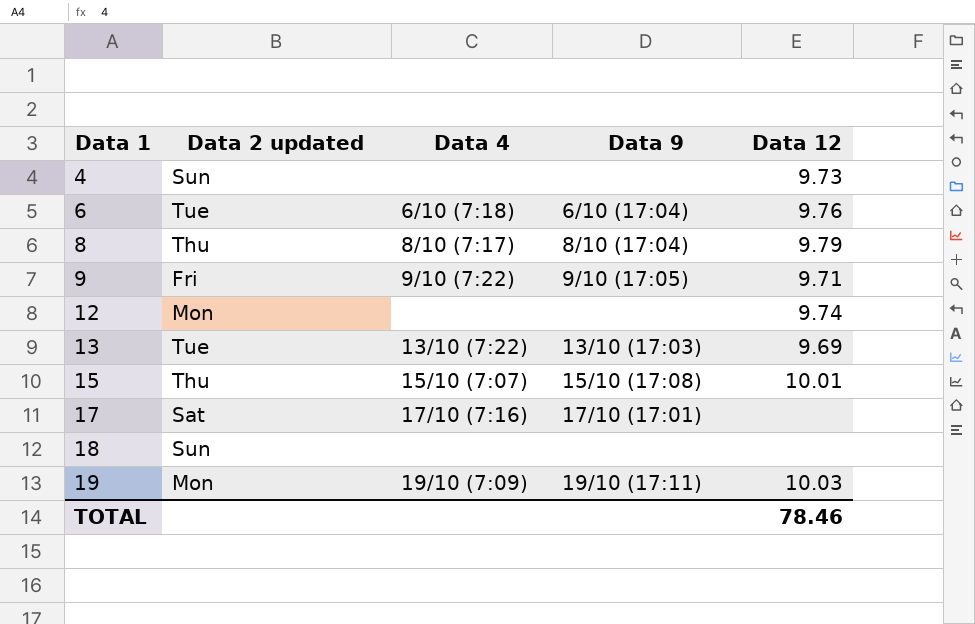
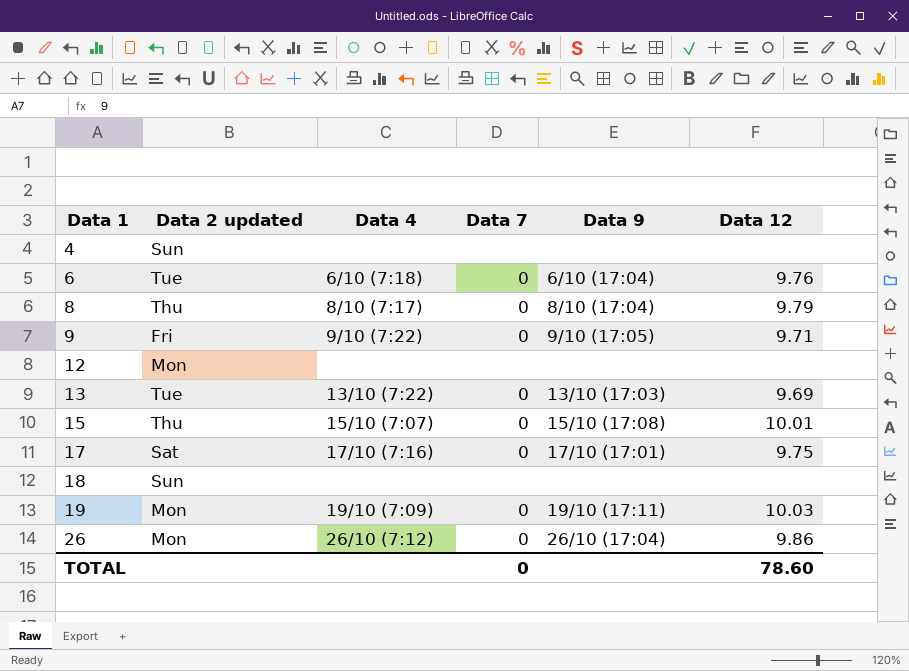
column Data 7 | position: none -> 4
4 | Data 12: 9.73 -> none
12 | Data 12: 9.74 -> none
17 | Data 12: none -> 9.75
row 26: none -> Mon | 26/10 (7:12) | 0 | 26/10 (17:04) | 9.86
TOTAL | Data 12: 78.46 -> 78.60

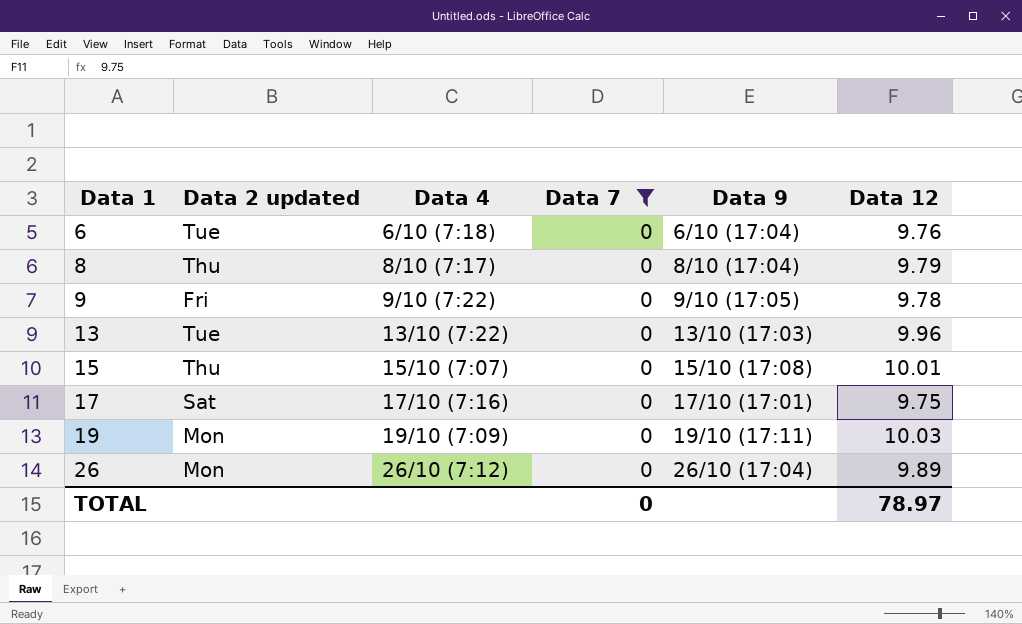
filter: none -> Data 7 = 0
9 | Data 12: 9.71 -> 9.78
13 | Data 12: 9.69 -> 9.96
26 | Data 12: 9.86 -> 9.89
TOTAL | Data 12: 78.60 -> 78.97

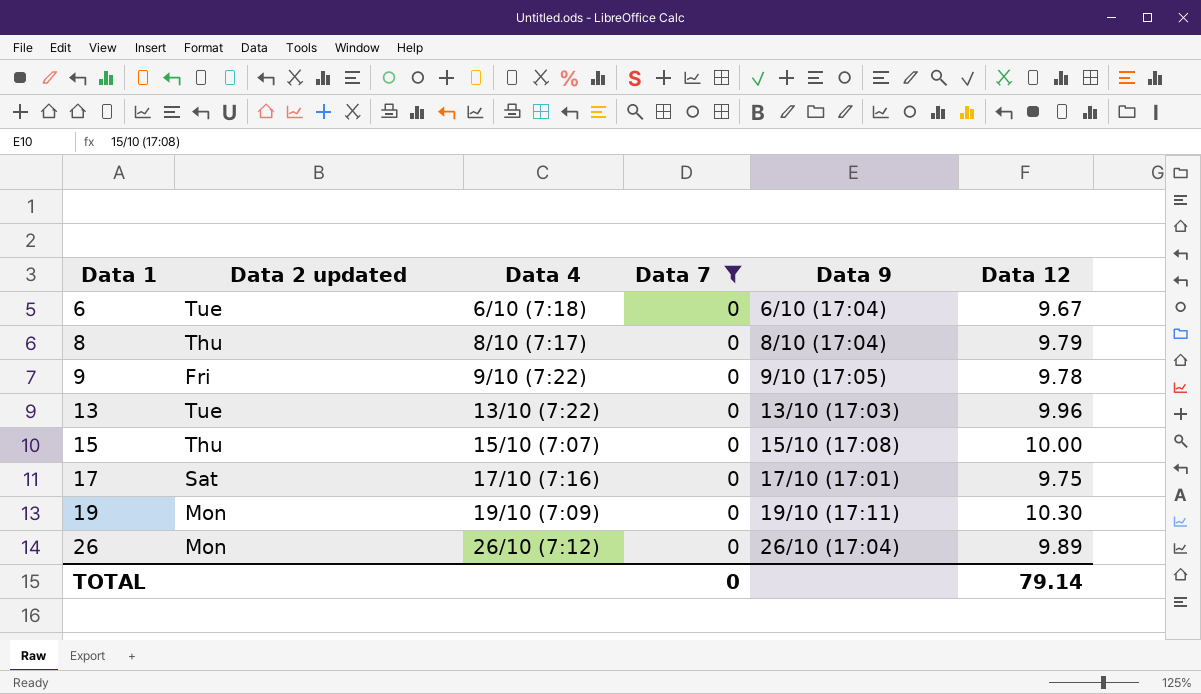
6 | Data 12: 9.76 -> 9.67
15 | Data 12: 10.01 -> 10.00
19 | Data 12: 10.03 -> 10.30
TOTAL | Data 12: 78.97 -> 79.14

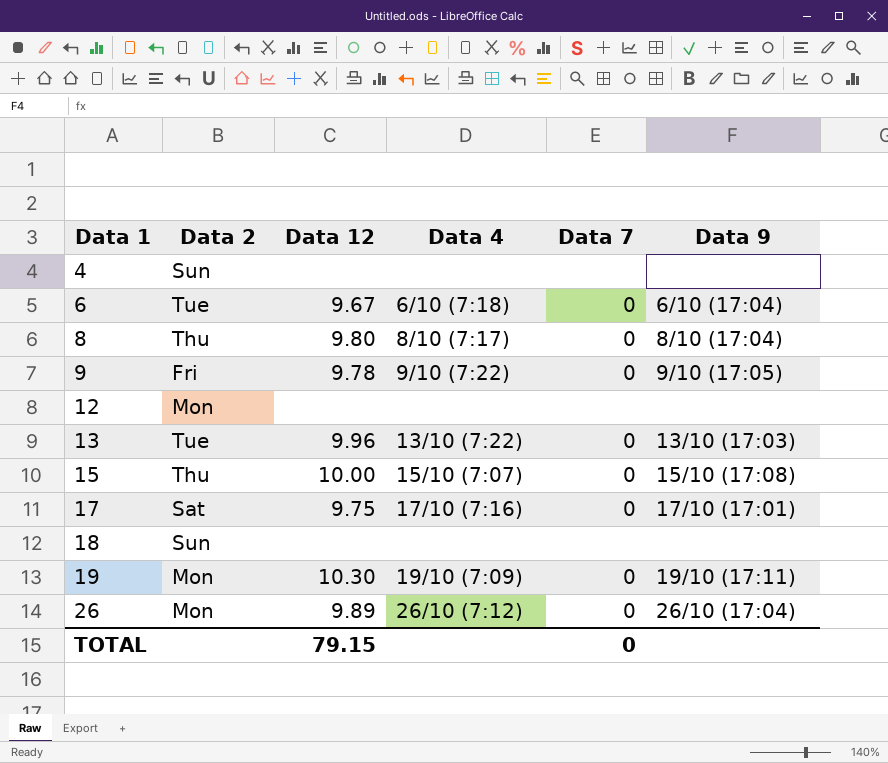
filter: Data 7 = 0 -> none
column name: Data 2 updated -> Data 2
column Data 12 | position: 6 -> 3
8 | Data 12: 9.79 -> 9.80
TOTAL | Data 12: 79.14 -> 79.15

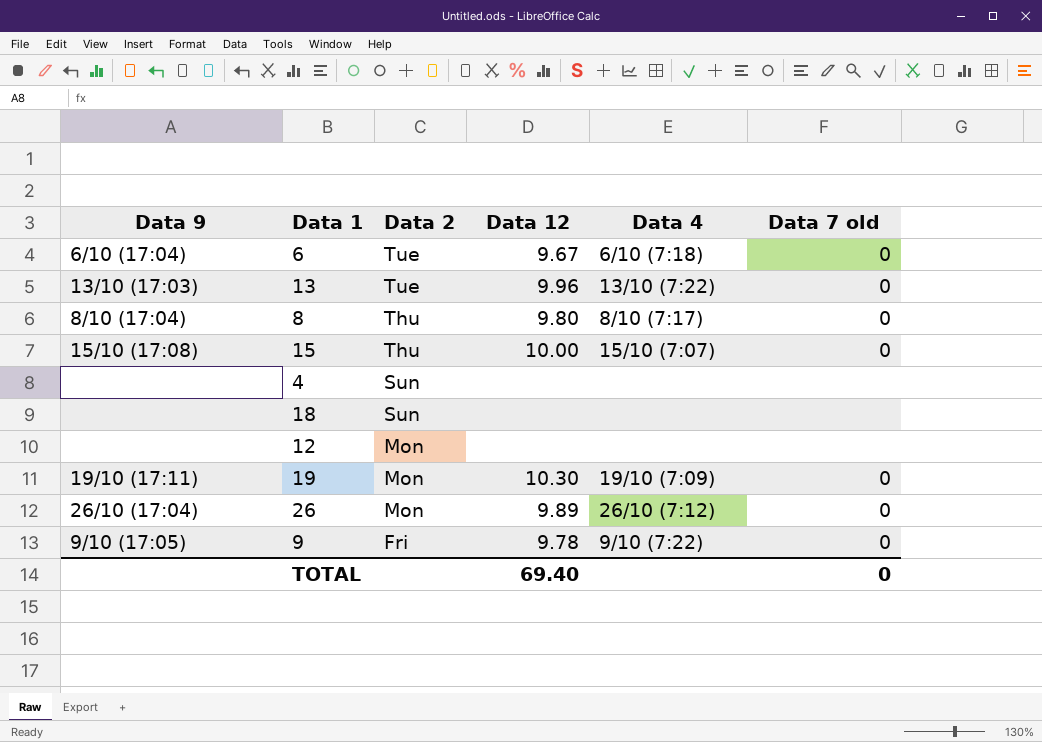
row order: Data 1 ascending -> Data 2 descending
column Data 9 | position: 6 -> 1
column name: Data 7 -> Data 7 old
row 17: Sat | 9.75 | 17/10 (7:16) | 0 | 17/10 (17:01) -> none
TOTAL | Data 12: 79.15 -> 69.40

